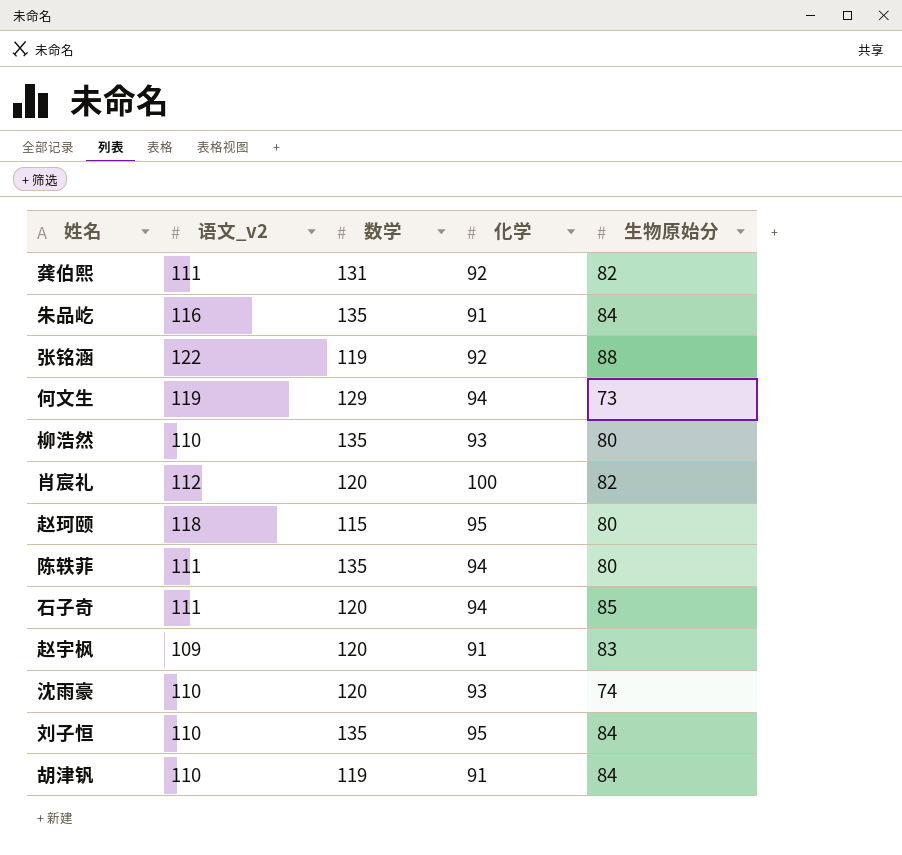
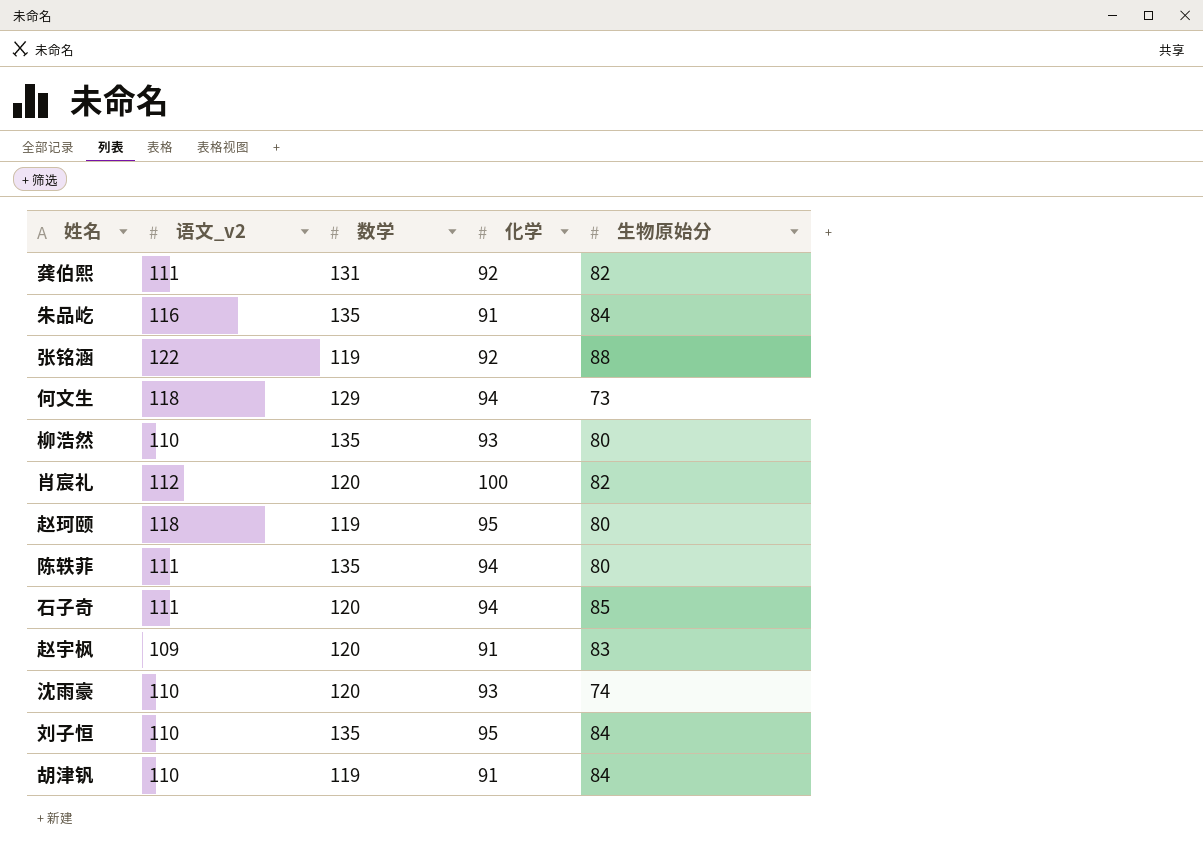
何文生 | 语文_v2: 119 -> 118
赵珂颐 | 数学: 115 -> 119

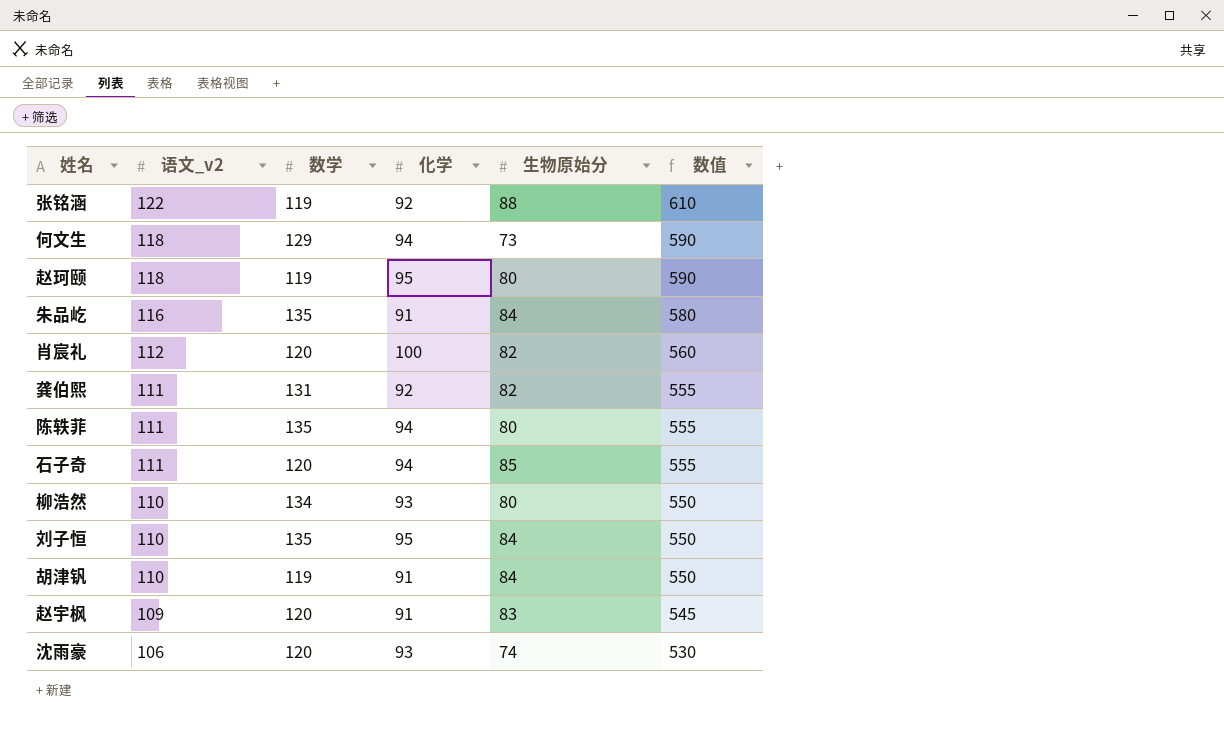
row order: none -> 语文_v2 descending
column 数值 | formula: none -> [语文_v2] * 5
柳浩然 | 数学: 135 -> 134
沈雨豪 | 语文_v2: 110 -> 106

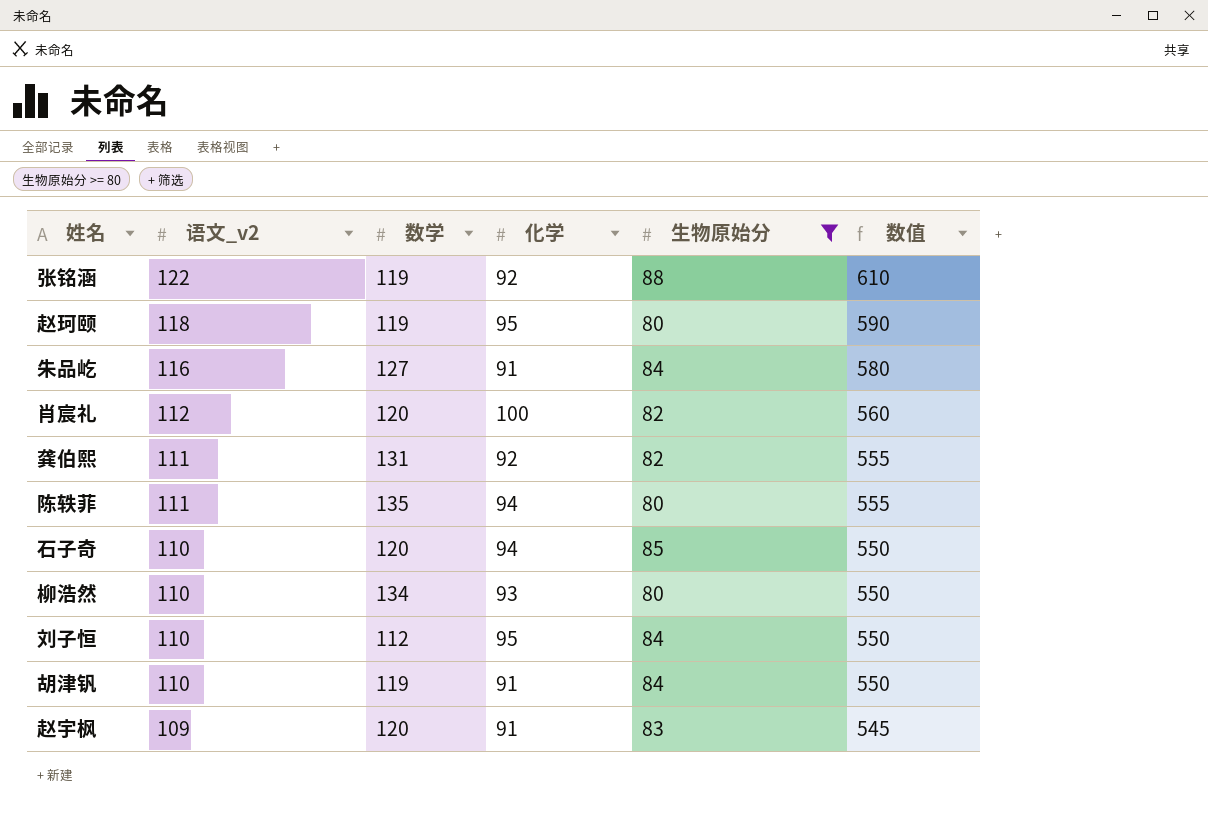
filter: none -> 生物原始分 >= 80
朱品屹 | 数学: 135 -> 127
石子奇 | 语文_v2: 111 -> 110
石子奇 | 数值: 555 -> 550
刘子恒 | 数学: 135 -> 112

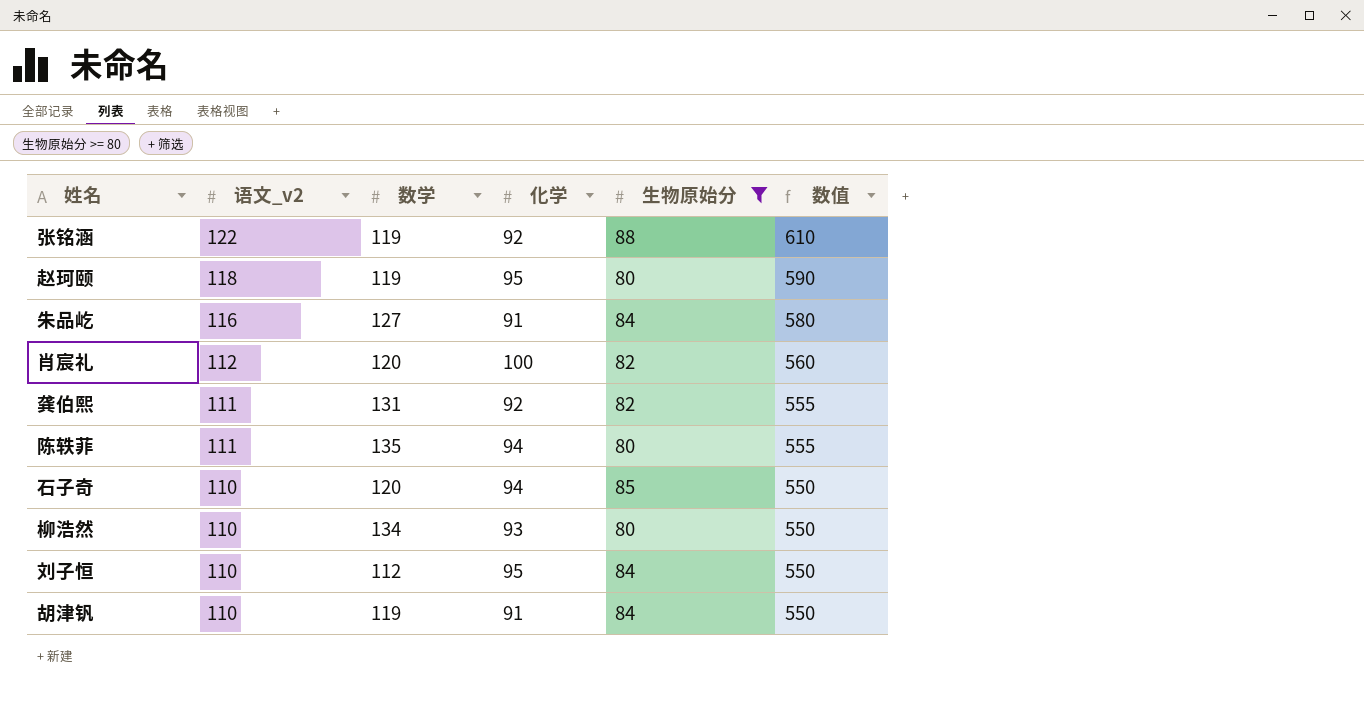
row 赵宇枫: 109 | 120 | 91 | 83 | 545 -> none

